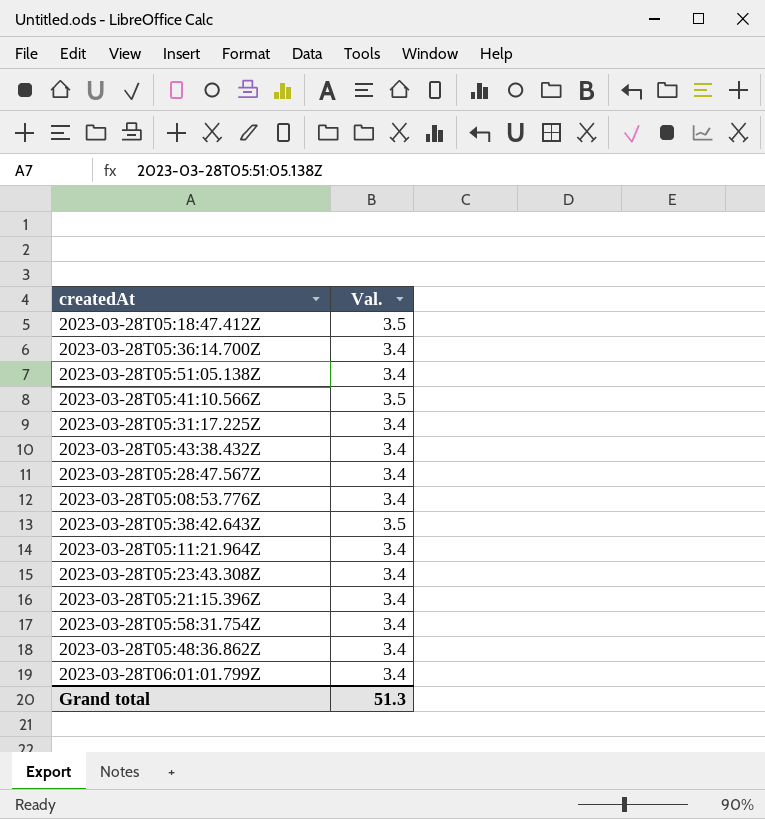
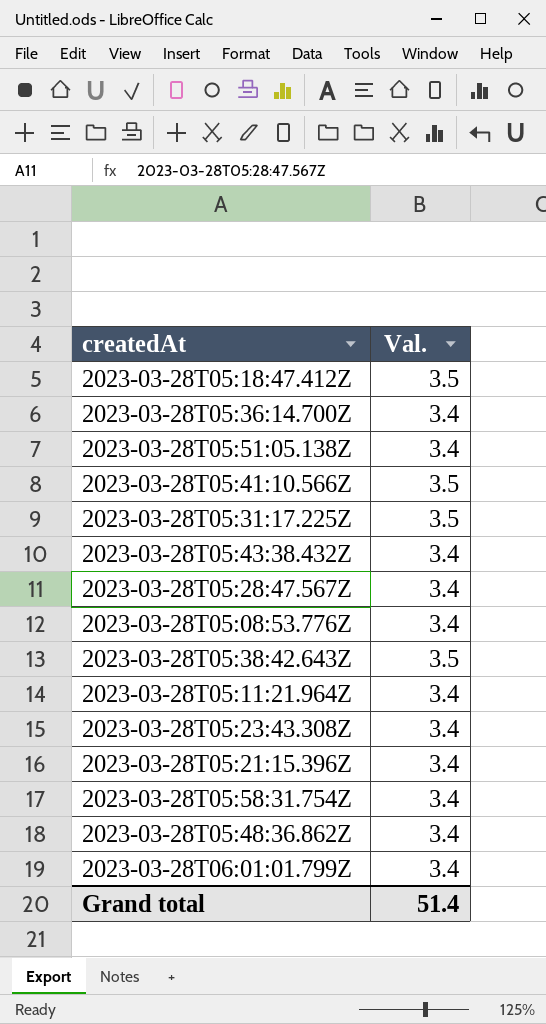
2023-03-28T05:31:17.225Z | Val.: 3.4 -> 3.5
Grand total | Val.: 51.3 -> 51.4

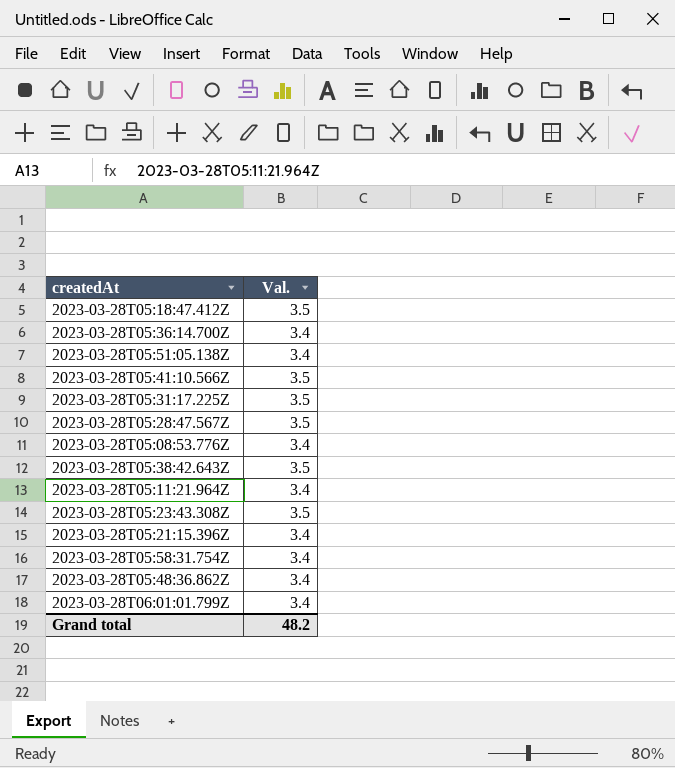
row 2023-03-28T05:43:38.432Z: 3.4 -> none
2023-03-28T05:28:47.567Z | Val.: 3.4 -> 3.5
2023-03-28T05:23:43.308Z | Val.: 3.4 -> 3.5
Grand total | Val.: 51.4 -> 48.2

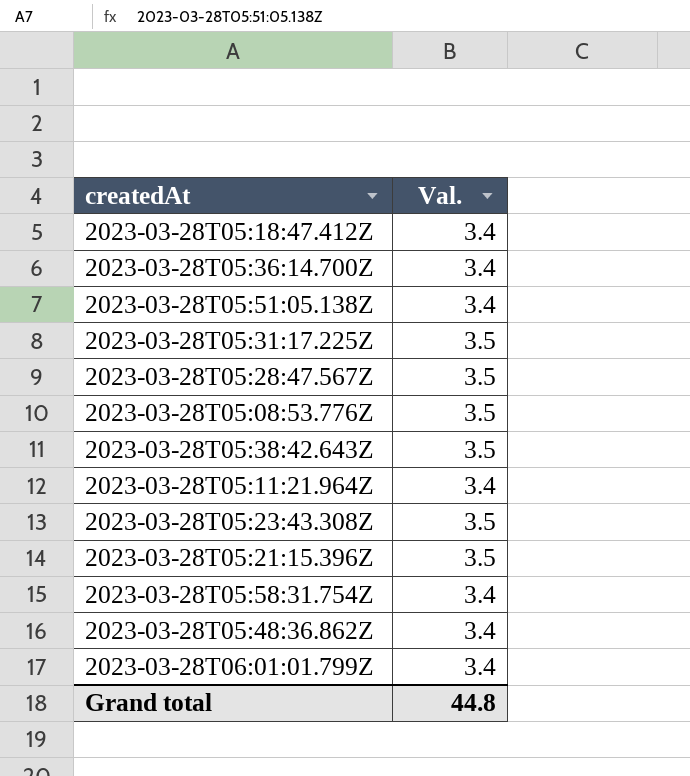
row 2023-03-28T05:41:10.566Z: 3.5 -> none
2023-03-28T05:18:47.412Z | Val.: 3.5 -> 3.4
2023-03-28T05:08:53.776Z | Val.: 3.4 -> 3.5
2023-03-28T05:21:15.396Z | Val.: 3.4 -> 3.5
Grand total | Val.: 48.2 -> 44.8

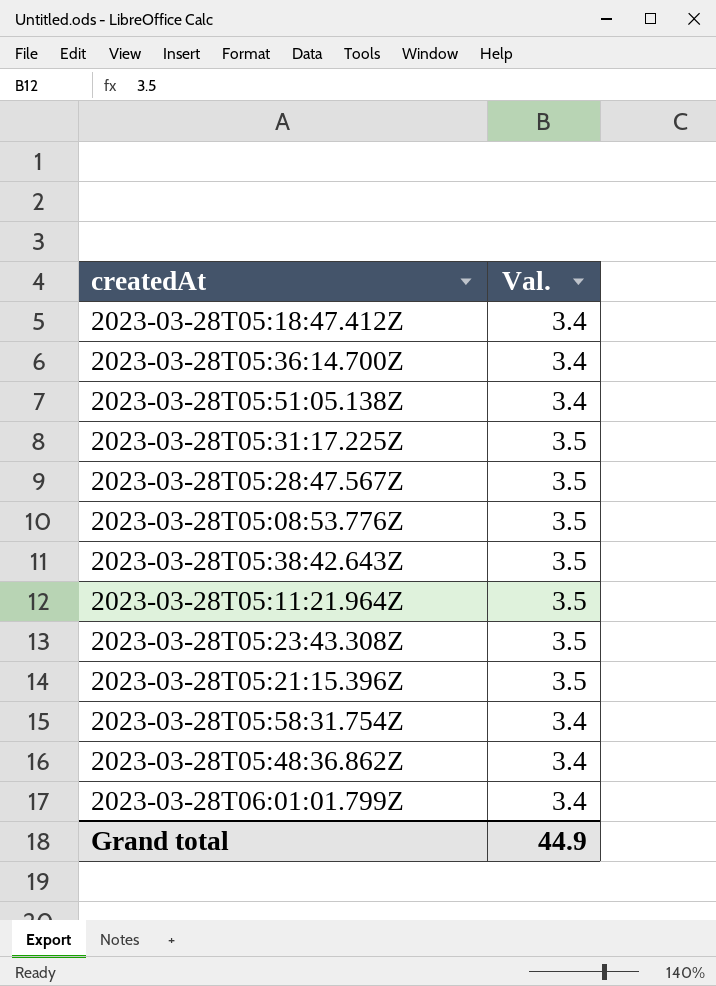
2023-03-28T05:11:21.964Z | Val.: 3.4 -> 3.5
Grand total | Val.: 44.8 -> 44.9

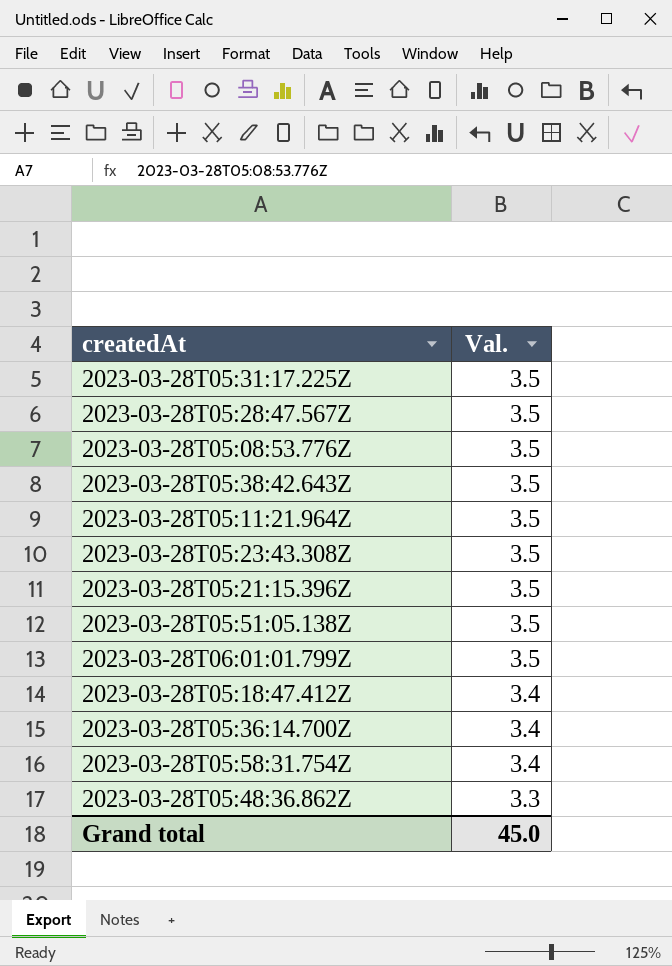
row order: none -> Val. descending
2023-03-28T05:51:05.138Z | Val.: 3.4 -> 3.5
2023-03-28T06:01:01.799Z | Val.: 3.4 -> 3.5
2023-03-28T05:48:36.862Z | Val.: 3.4 -> 3.3
Grand total | Val.: 44.9 -> 45.0

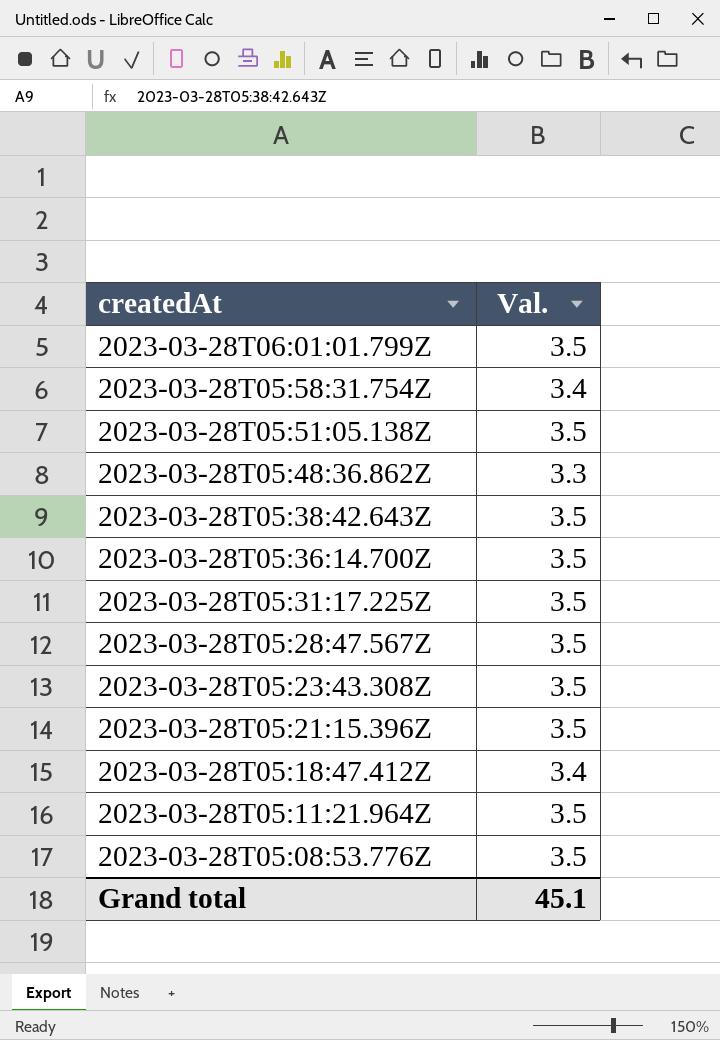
row order: Val. descending -> createdAt descending
2023-03-28T05:36:14.700Z | Val.: 3.4 -> 3.5
Grand total | Val.: 45.0 -> 45.1

